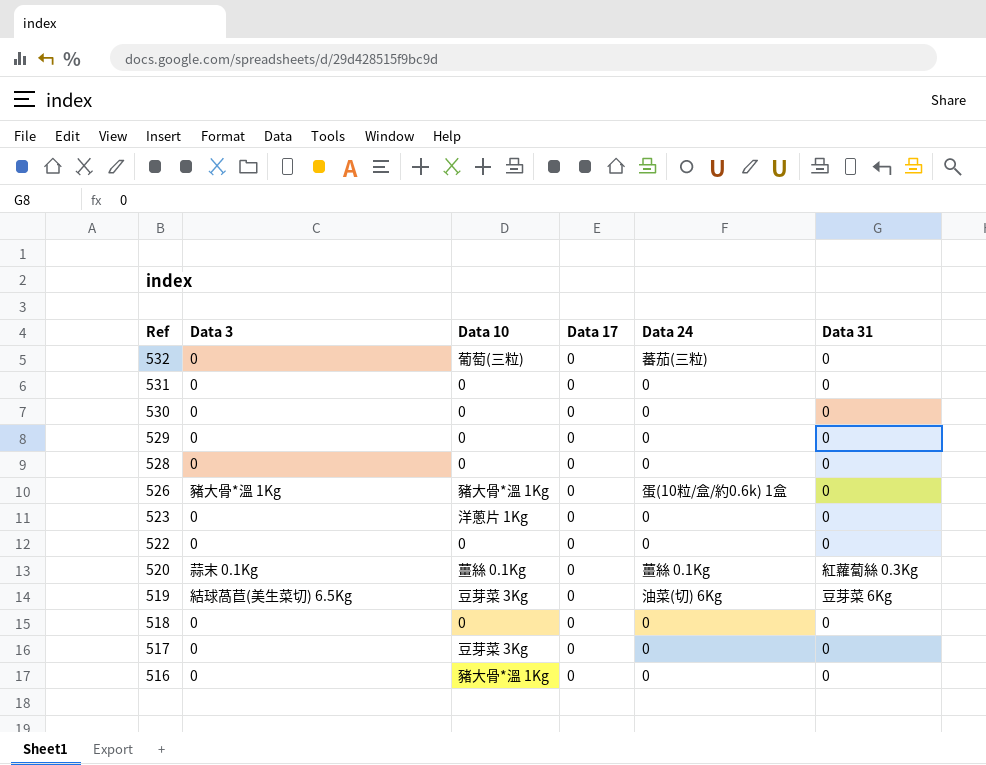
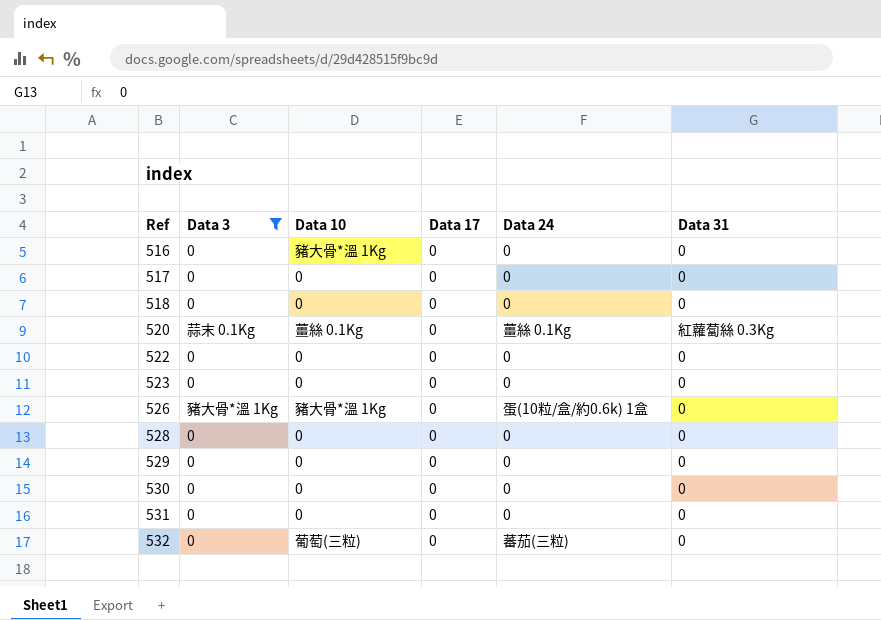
filter: none -> Data 3 != 結球萵苣(美生菜切) 6.5Kg
row order: Ref descending -> Ref ascending
517 | Data 10: 豆芽菜 3Kg -> 0
523 | Data 10: 洋蔥片 1Kg -> 0

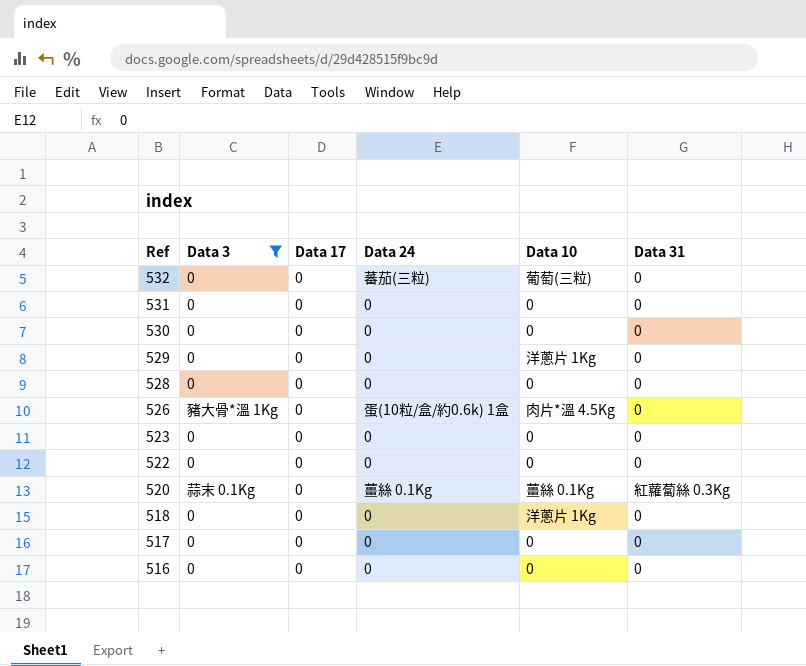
row order: Ref ascending -> Ref descending
column Data 10 | position: 3 -> 5
529 | Data 10: 0 -> 洋蔥片 1Kg
526 | Data 10: 豬大骨*溫 1Kg -> 肉片*溫 4.5Kg
518 | Data 10: 0 -> 洋蔥片 1Kg
516 | Data 10: 豬大骨*溫 1Kg -> 0

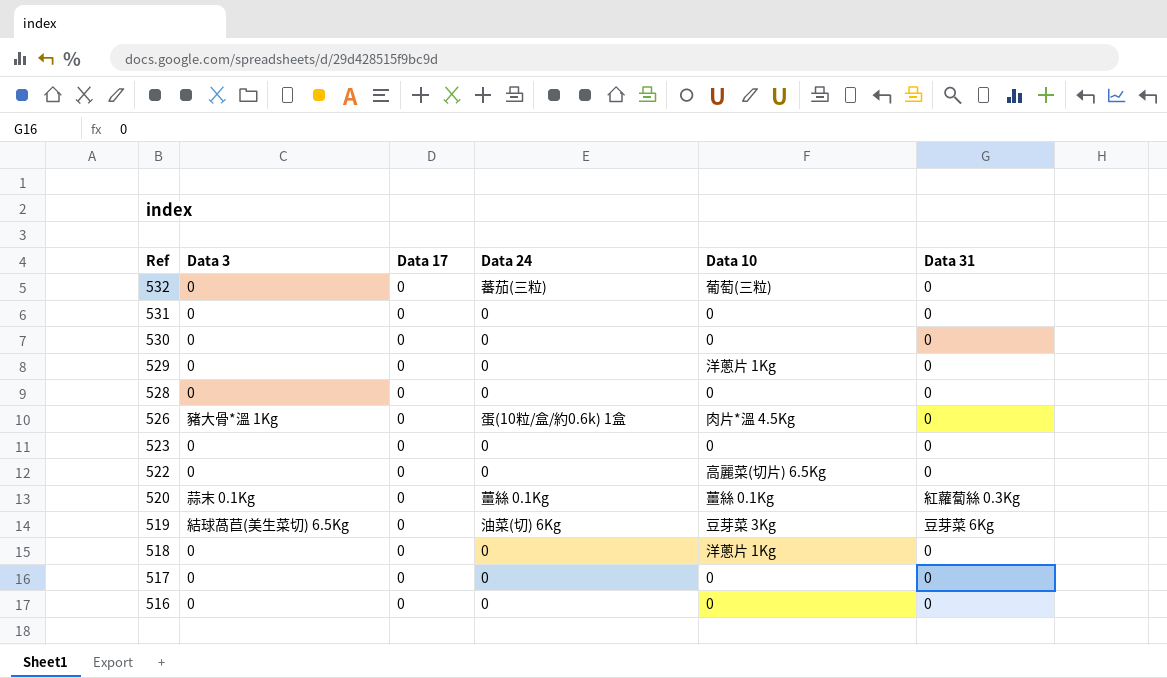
filter: Data 3 != 結球萵苣(美生菜切) 6.5Kg -> none
522 | Data 10: 0 -> 高麗菜(切片) 6.5Kg

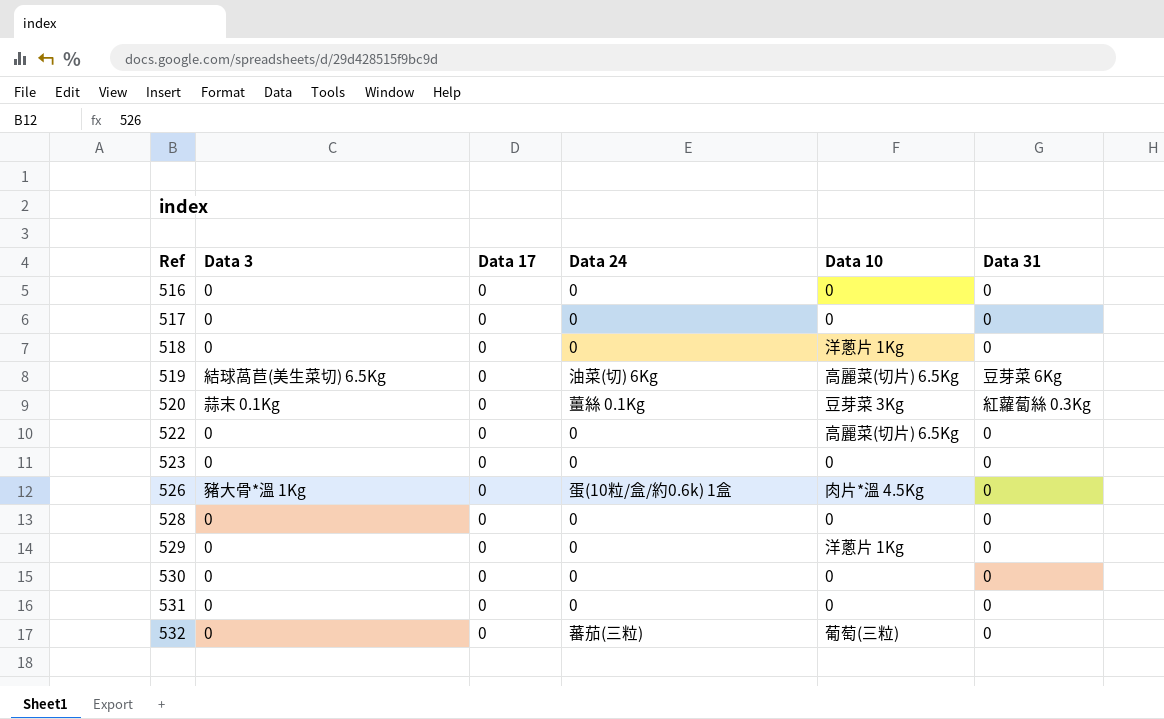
row order: Ref descending -> Ref ascending
519 | Data 10: 豆芽菜 3Kg -> 高麗菜(切片) 6.5Kg
520 | Data 10: 薑絲 0.1Kg -> 豆芽菜 3Kg

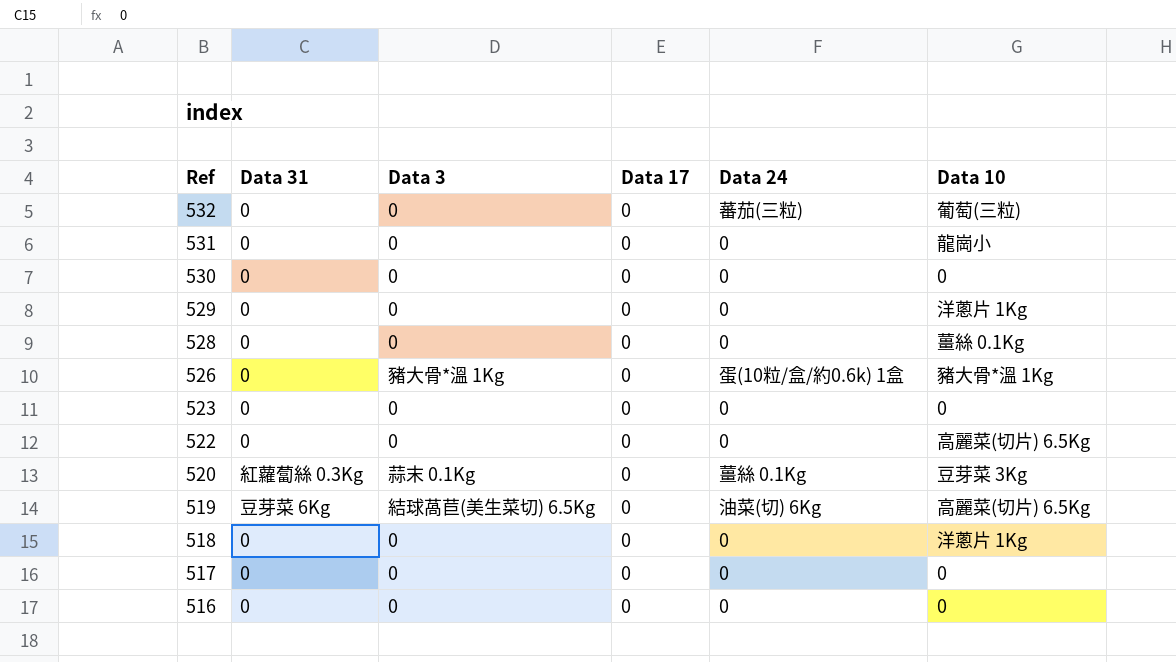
row order: Ref ascending -> Ref descending
column Data 31 | position: 6 -> 2
531 | Data 10: 0 -> 龍崗小
528 | Data 10: 0 -> 薑絲 0.1Kg
526 | Data 10: 肉片*溫 4.5Kg -> 豬大骨*溫 1Kg

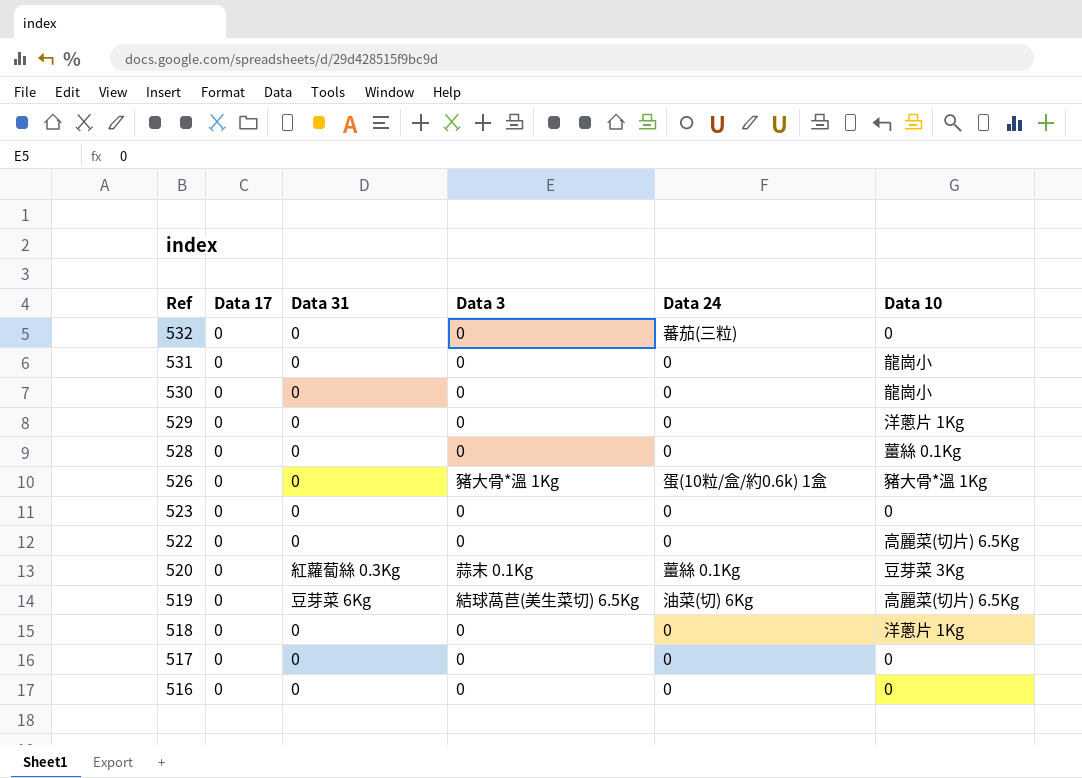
column Data 17 | position: 4 -> 2
532 | Data 10: 葡萄(三粒) -> 0
530 | Data 10: 0 -> 龍崗小

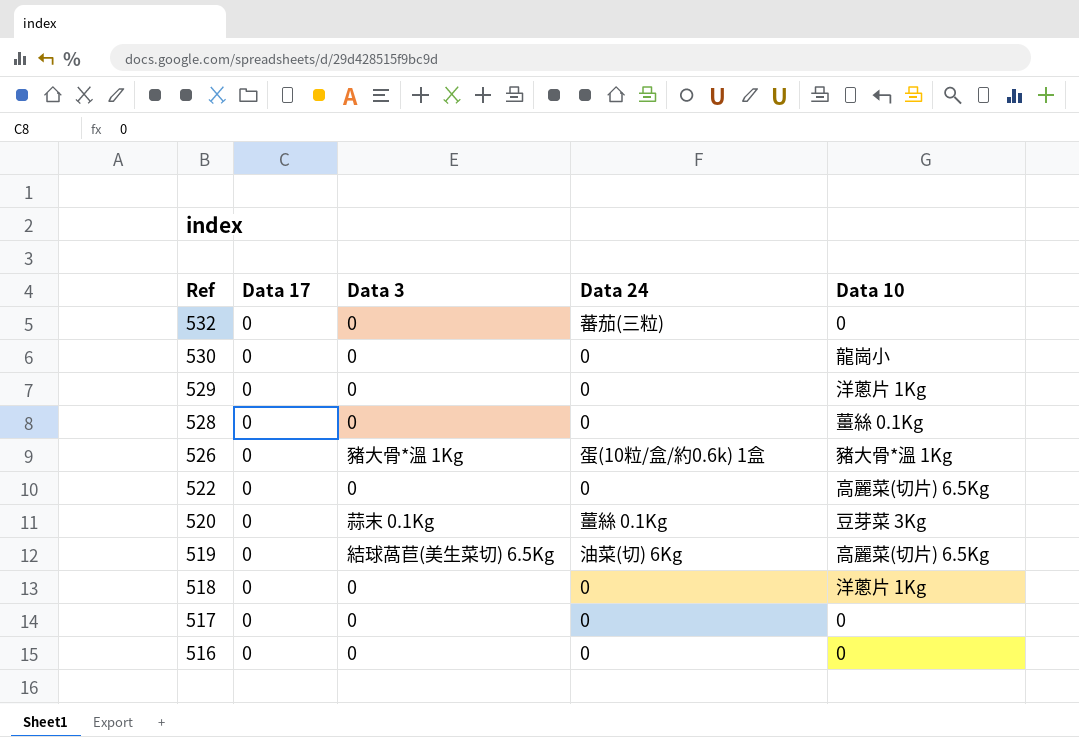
column Data 31 | position: 3 -> none
row 531: 0 | 0 | 0 | 0 | 龍崗小 -> none
row 523: 0 | 0 | 0 | 0 | 0 -> none

